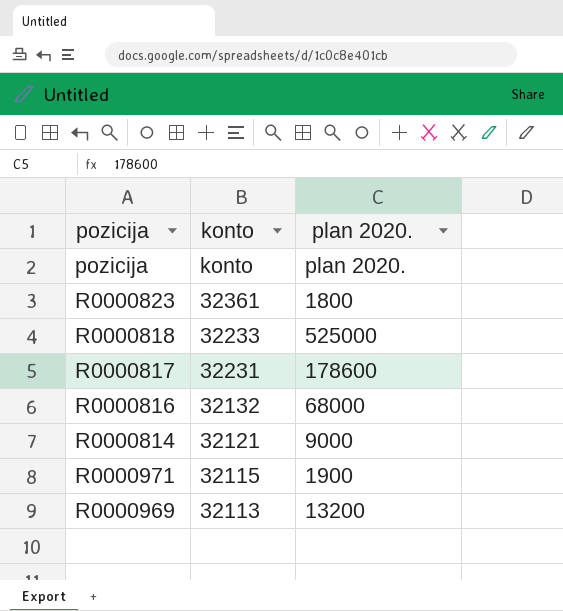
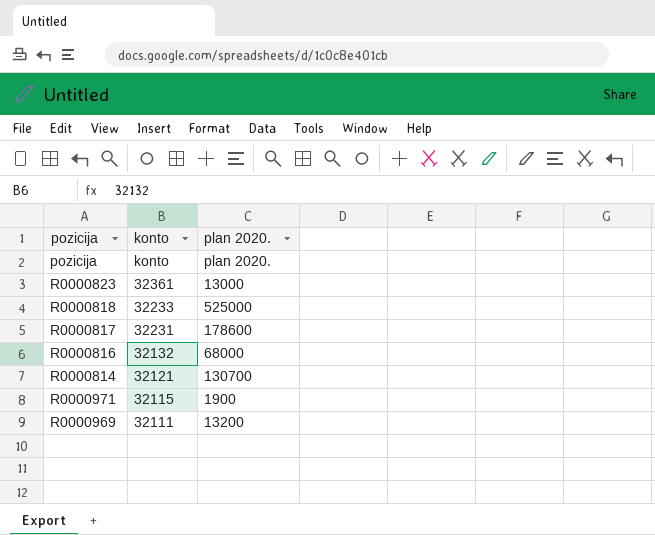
R0000823 | plan 2020.: 1800 -> 13000
R0000814 | plan 2020.: 9000 -> 130700
R0000969 | konto: 32113 -> 32111

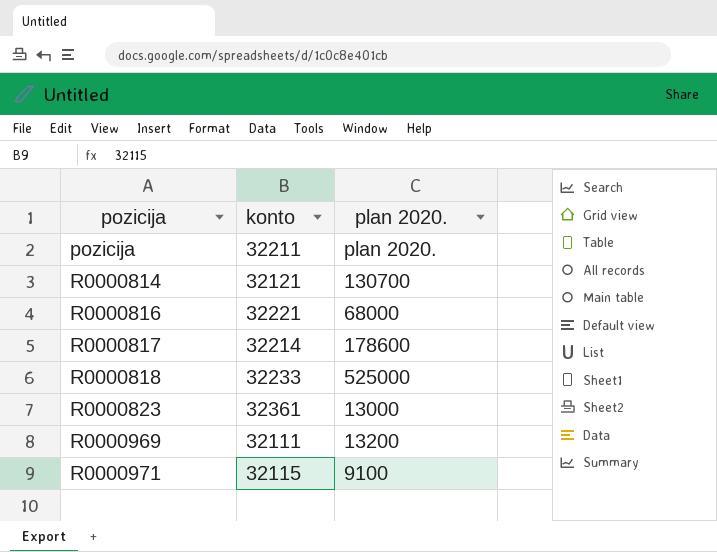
row order: konto descending -> pozicija ascending
pozicija | konto: konto -> 32211
R0000816 | konto: 32132 -> 32221
R0000817 | konto: 32231 -> 32214
R0000971 | plan 2020.: 1900 -> 9100

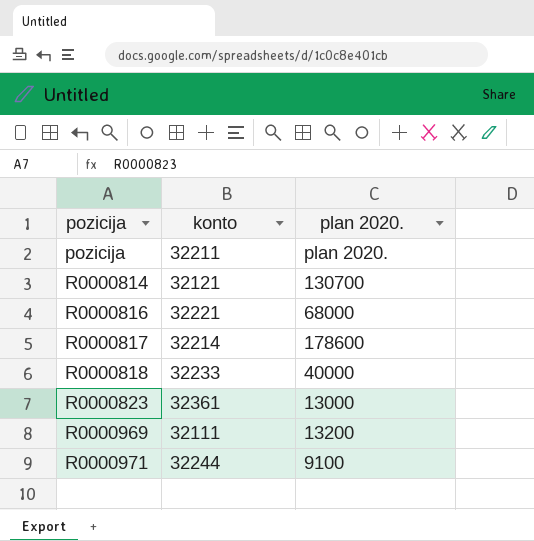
R0000818 | plan 2020.: 525000 -> 40000
R0000971 | konto: 32115 -> 32244

